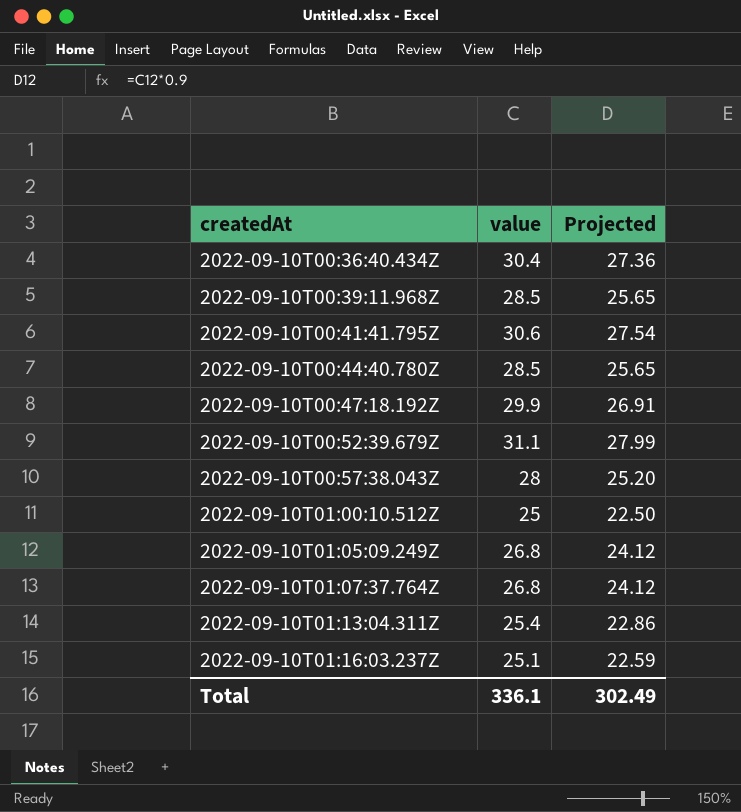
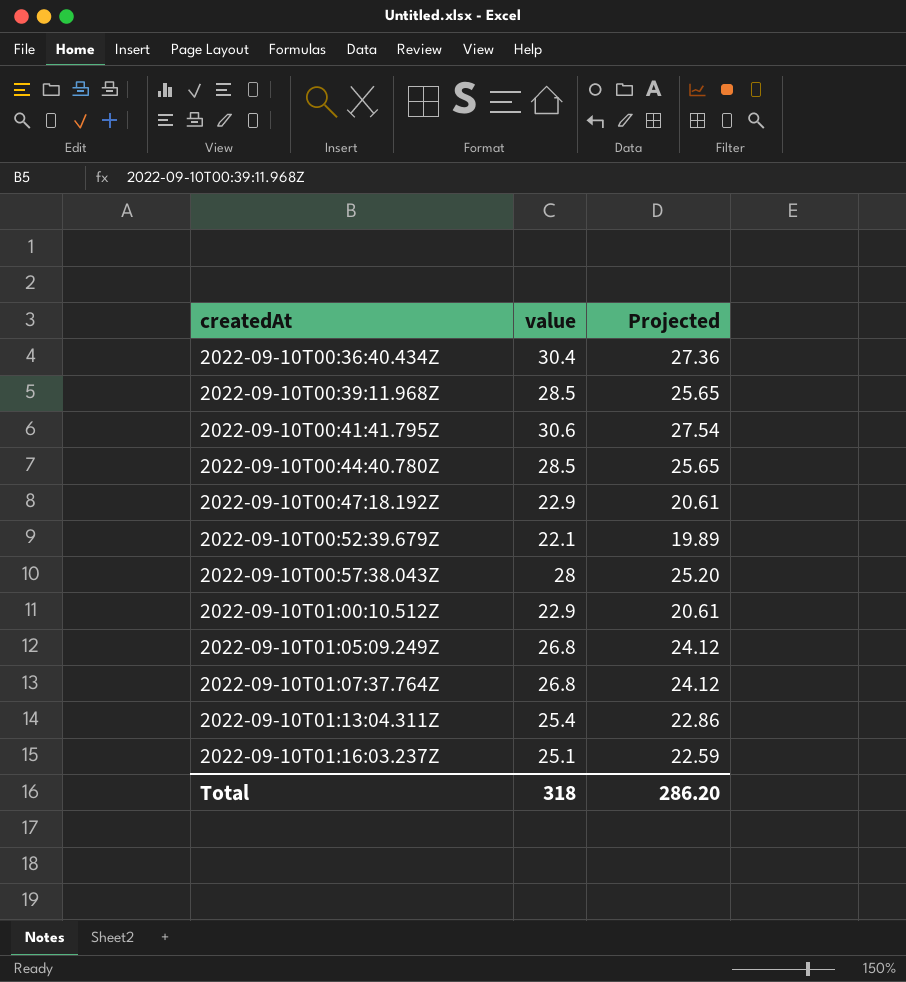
2022-09-10T00:47:18.192Z | value: 29.9 -> 22.9
2022-09-10T00:47:18.192Z | Projected: 26.91 -> 20.61
2022-09-10T00:52:39.679Z | value: 31.1 -> 22.1
2022-09-10T00:52:39.679Z | Projected: 27.99 -> 19.89
2022-09-10T01:00:10.512Z | value: 25 -> 22.9
2022-09-10T01:00:10.512Z | Projected: 22.50 -> 20.61
Total | value: 336.1 -> 318
Total | Projected: 302.49 -> 286.20

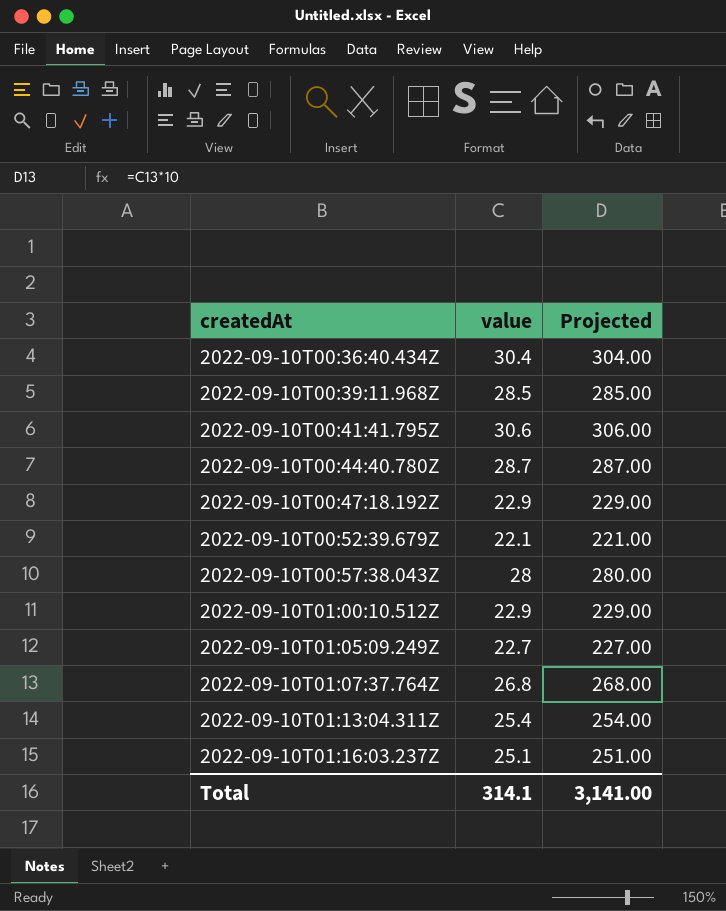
column Projected | formula: [value] * 0.9 -> [value] * 10
2022-09-10T00:44:40.780Z | value: 28.5 -> 28.7
2022-09-10T01:05:09.249Z | value: 26.8 -> 22.7
Total | value: 318 -> 314.1
Total | Projected: 286.20 -> 3,141.00

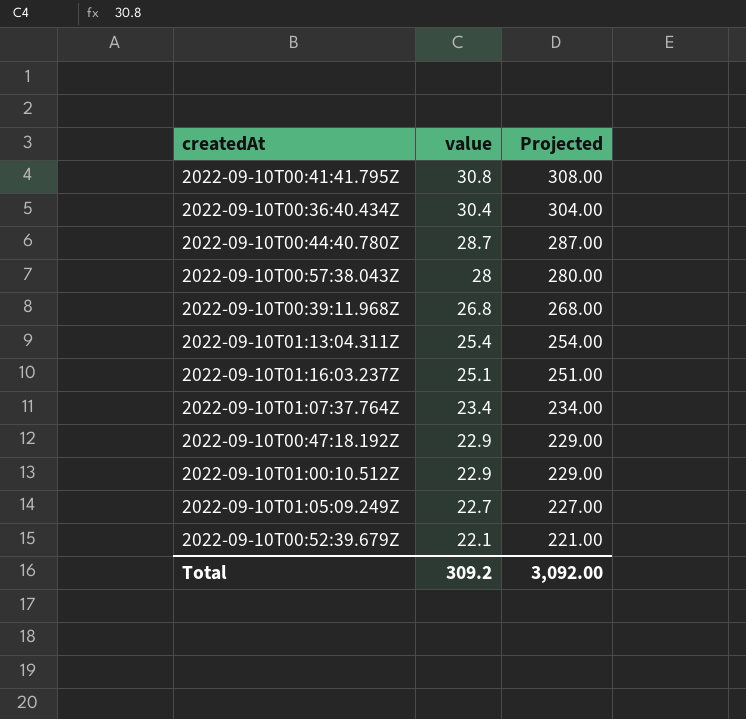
row order: createdAt ascending -> value descending
2022-09-10T00:41:41.795Z | value: 30.6 -> 30.8
2022-09-10T00:41:41.795Z | Projected: 306.00 -> 308.00
2022-09-10T00:39:11.968Z | value: 28.5 -> 26.8
2022-09-10T00:39:11.968Z | Projected: 285.00 -> 268.00
2022-09-10T01:07:37.764Z | value: 26.8 -> 23.4
2022-09-10T01:07:37.764Z | Projected: 268.00 -> 234.00
Total | value: 314.1 -> 309.2
Total | Projected: 3,141.00 -> 3,092.00

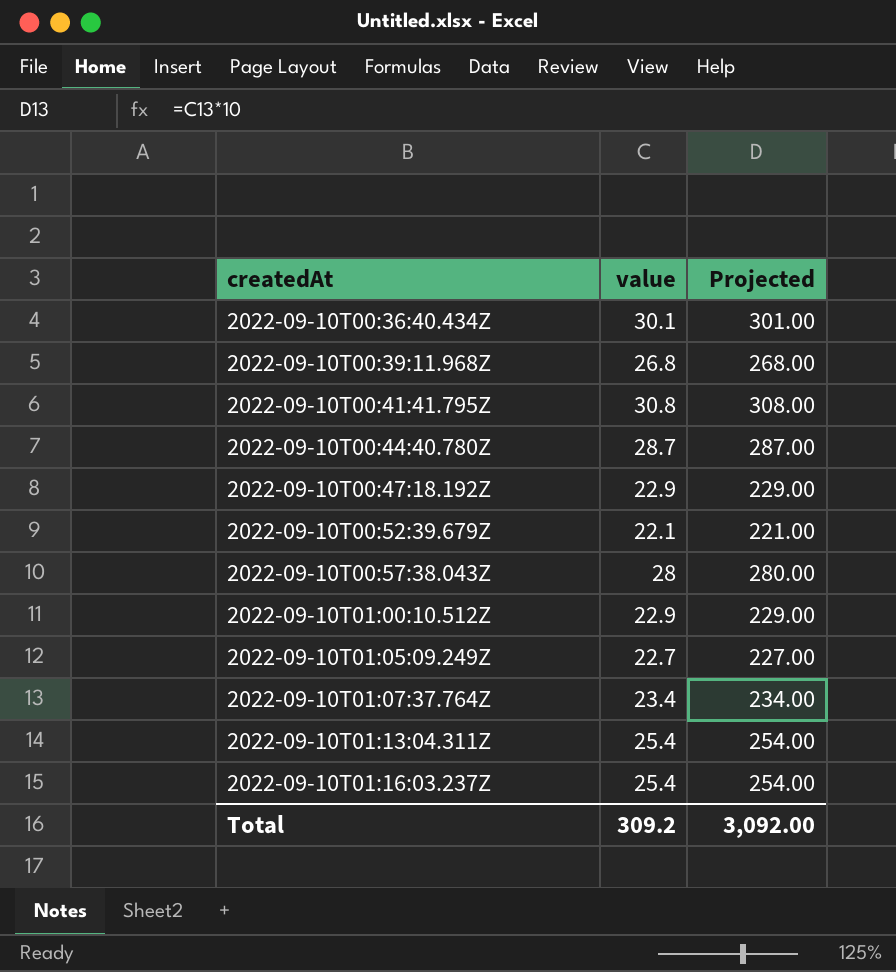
row order: value descending -> createdAt ascending
2022-09-10T00:36:40.434Z | value: 30.4 -> 30.1
2022-09-10T00:36:40.434Z | Projected: 304.00 -> 301.00
2022-09-10T01:16:03.237Z | value: 25.1 -> 25.4
2022-09-10T01:16:03.237Z | Projected: 251.00 -> 254.00

